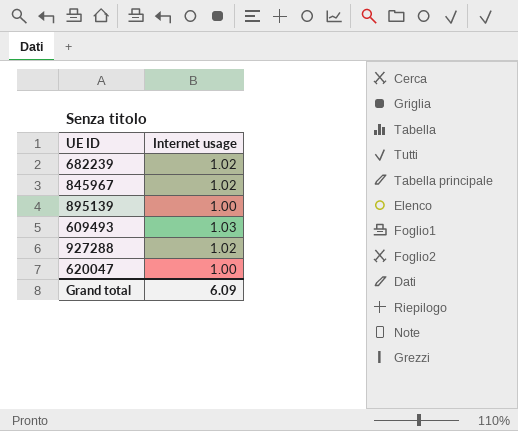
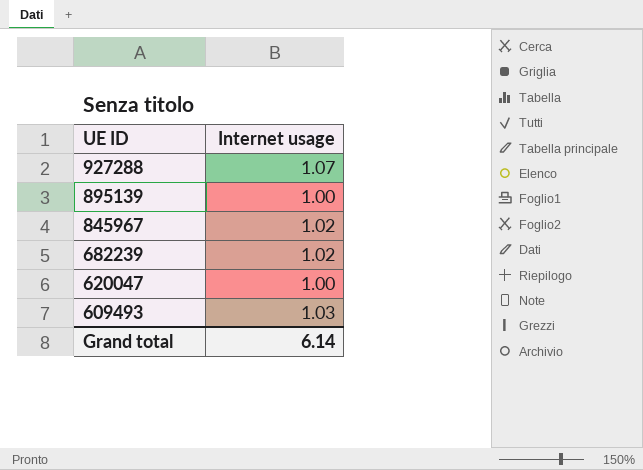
row order: none -> UE ID descending
927288 | Internet usage: 1.02 -> 1.07
Grand total | Internet usage: 6.09 -> 6.14

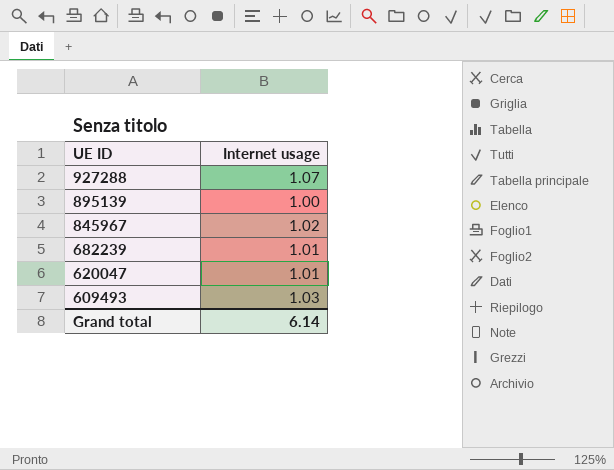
682239 | Internet usage: 1.02 -> 1.01
620047 | Internet usage: 1.00 -> 1.01

